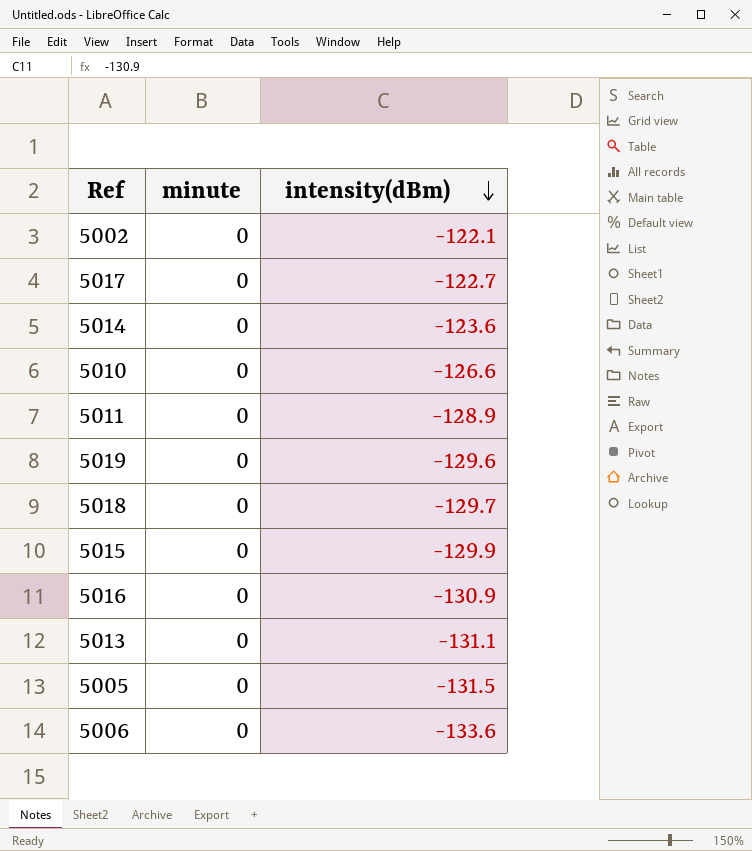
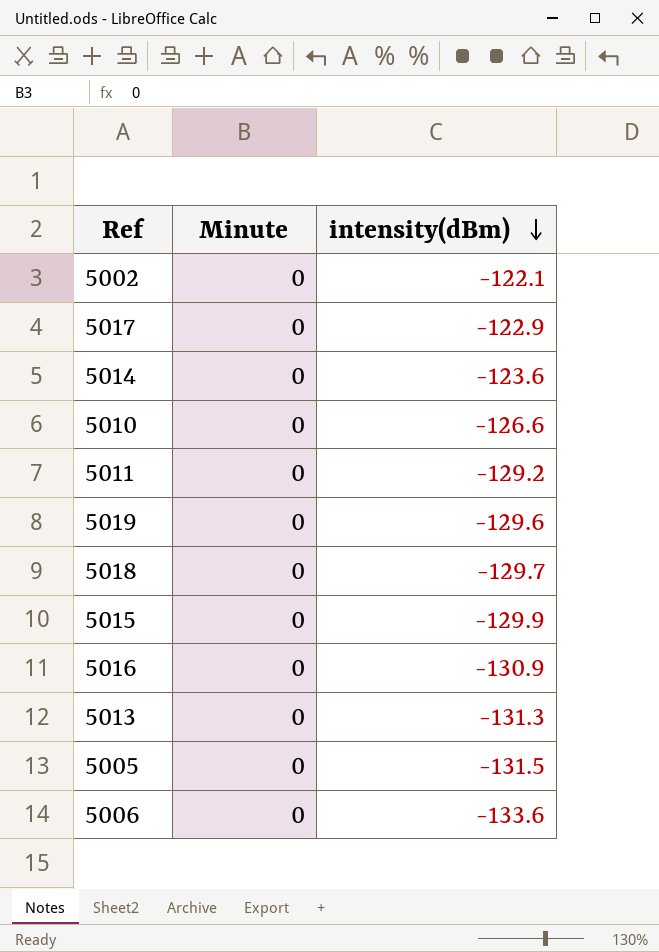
column name: minute -> Minute
5017 | intensity(dBm): -122.7 -> -122.9
5011 | intensity(dBm): -128.9 -> -129.2
5013 | intensity(dBm): -131.1 -> -131.3

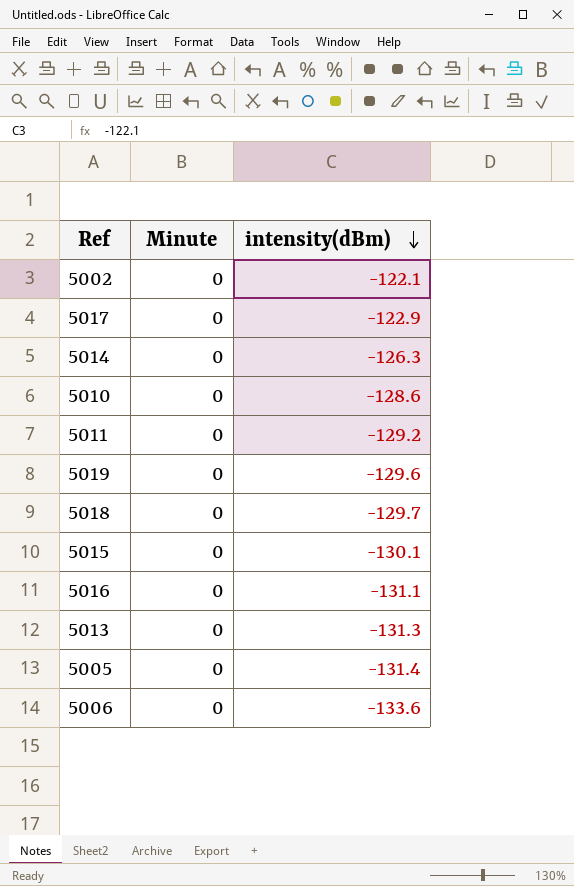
5014 | intensity(dBm): -123.6 -> -126.3
5010 | intensity(dBm): -126.6 -> -128.6
5015 | intensity(dBm): -129.9 -> -130.1
5016 | intensity(dBm): -130.9 -> -131.1
5005 | intensity(dBm): -131.5 -> -131.4

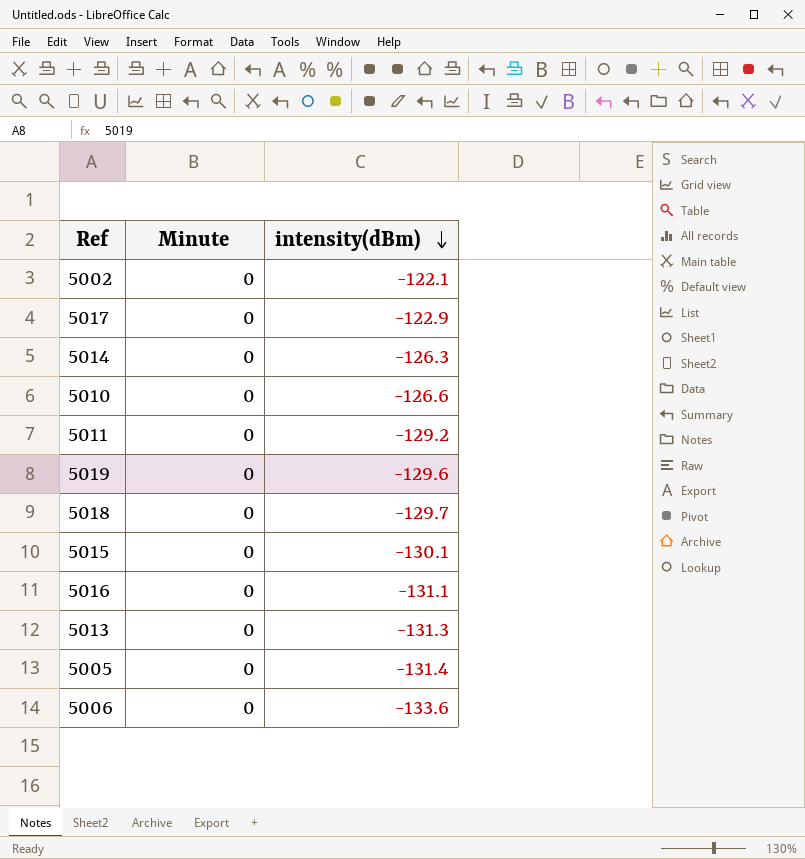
5010 | intensity(dBm): -128.6 -> -126.6

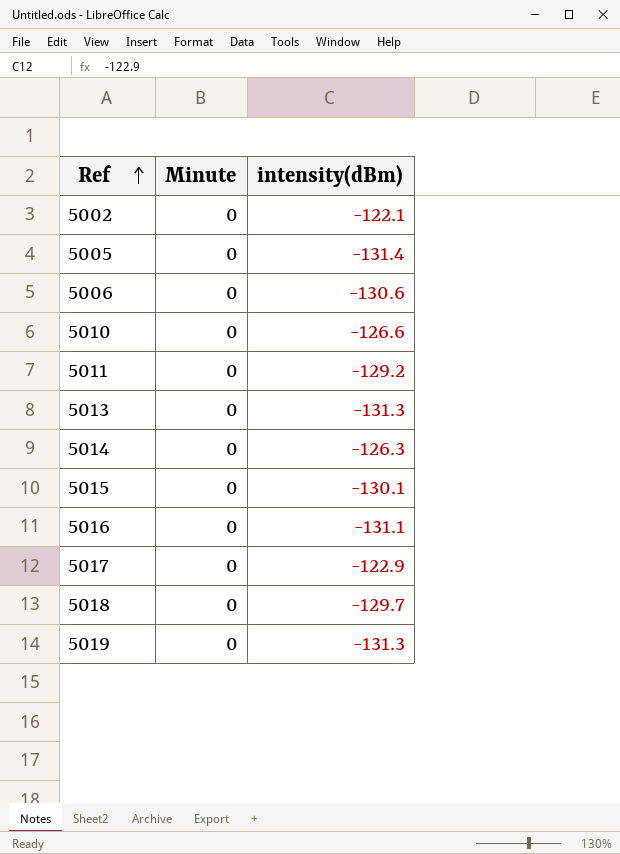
row order: intensity(dBm) descending -> Ref ascending
5006 | intensity(dBm): -133.6 -> -130.6
5019 | intensity(dBm): -129.6 -> -131.3

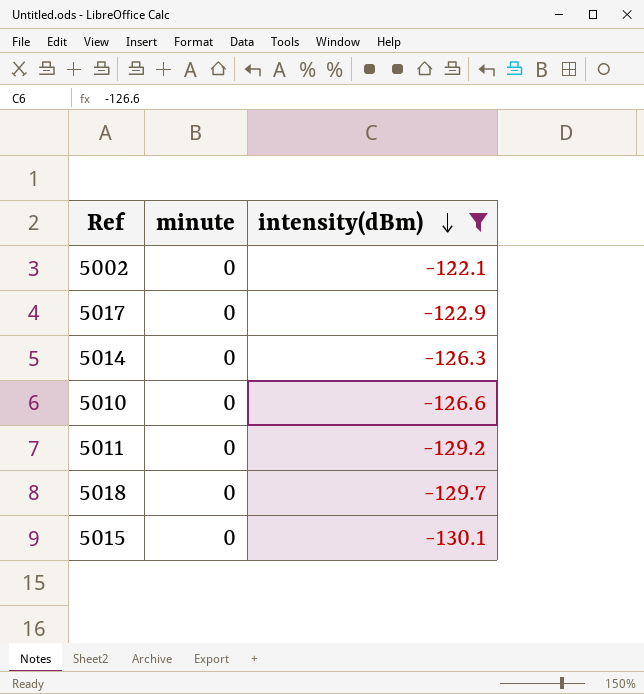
filter: none -> intensity(dBm) >= -130.1
row order: Ref ascending -> intensity(dBm) descending
column name: Minute -> minute

